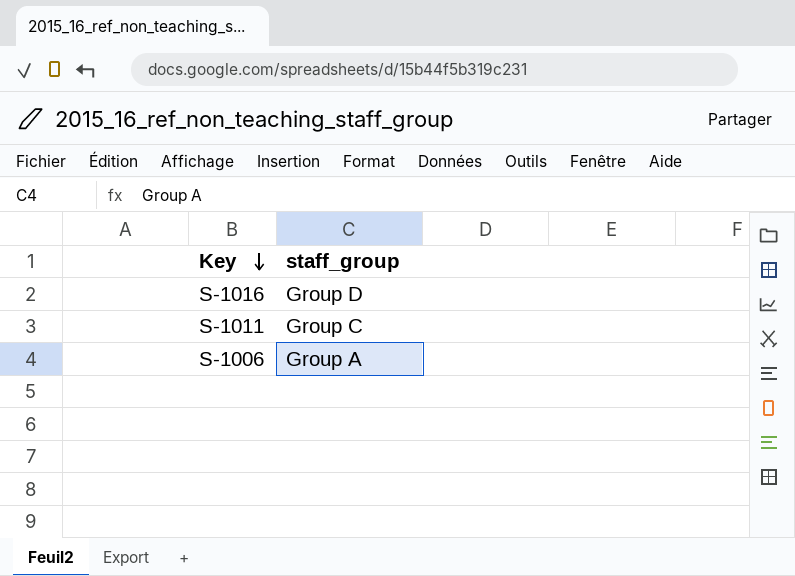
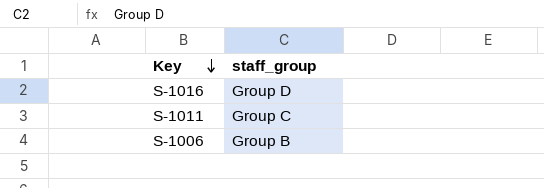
S-1006 | staff_group: Group A -> Group B

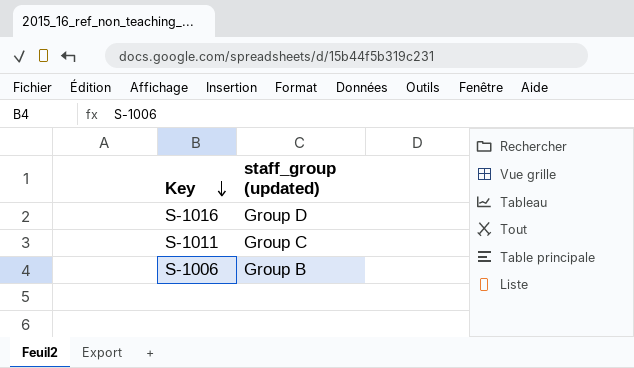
column name: staff_group -> staff_group (updated)

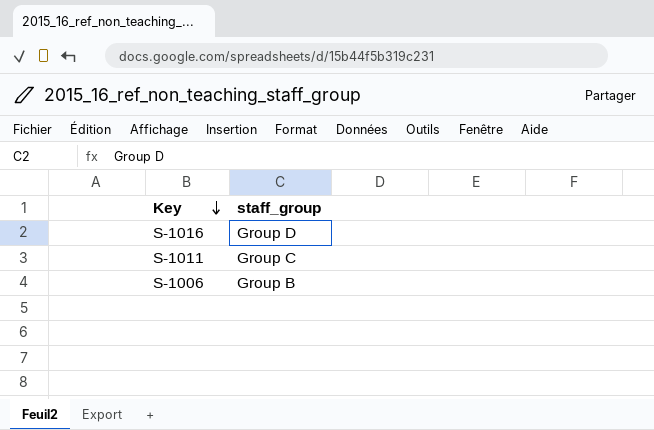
column name: staff_group (updated) -> staff_group

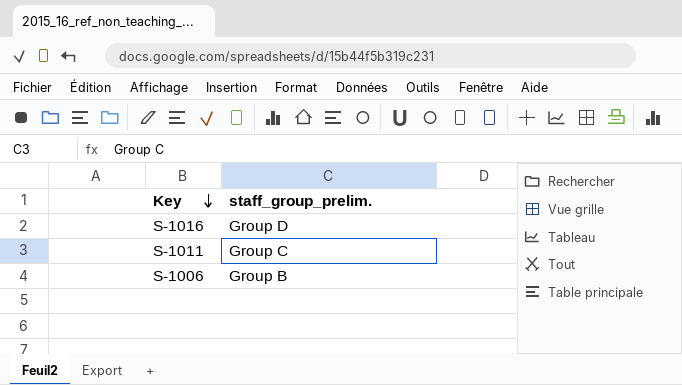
column name: staff_group -> staff_group_prelim.

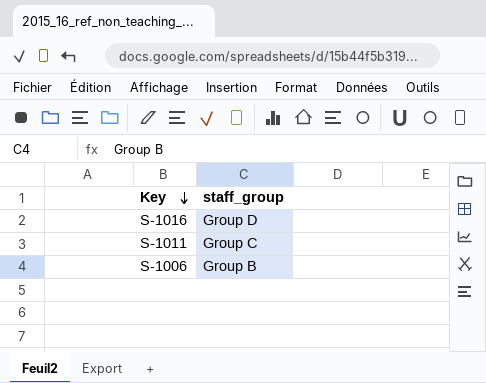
column name: staff_group_prelim. -> staff_group

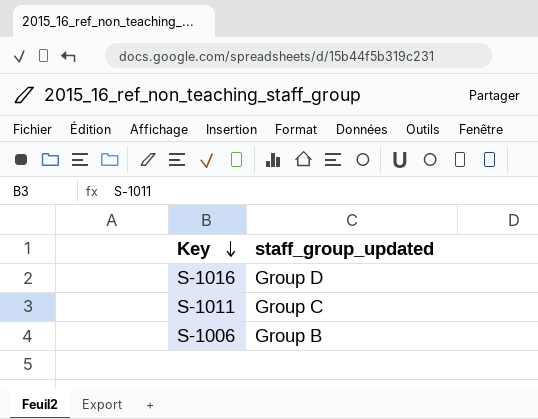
column name: staff_group -> staff_group_updated

